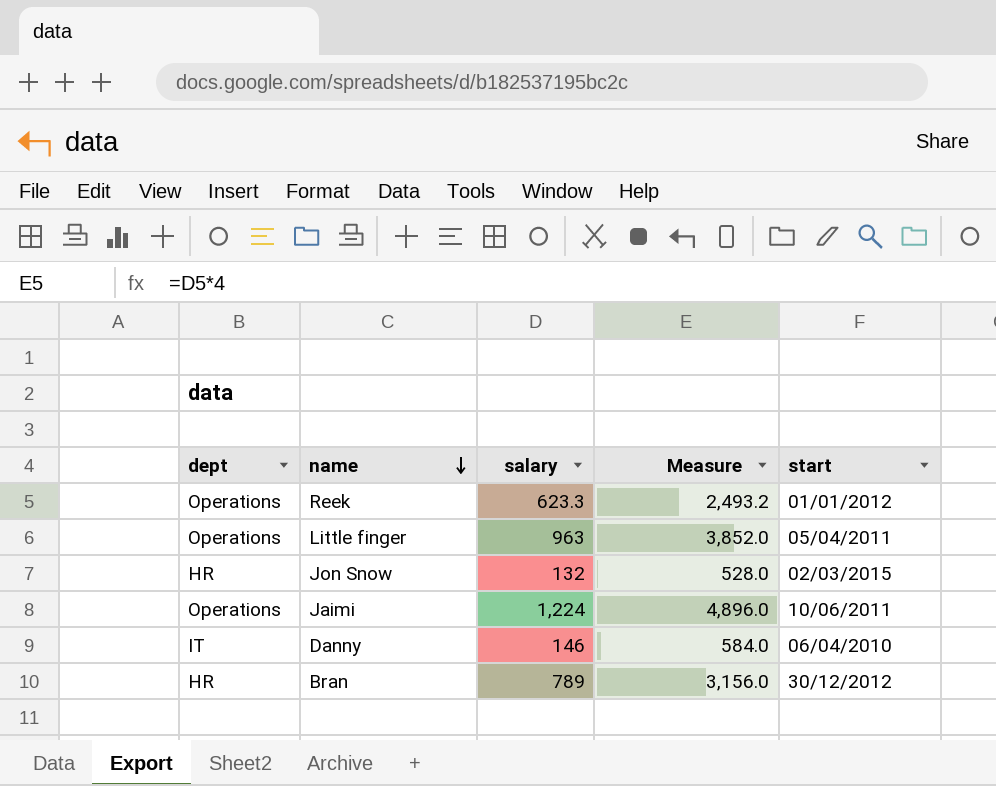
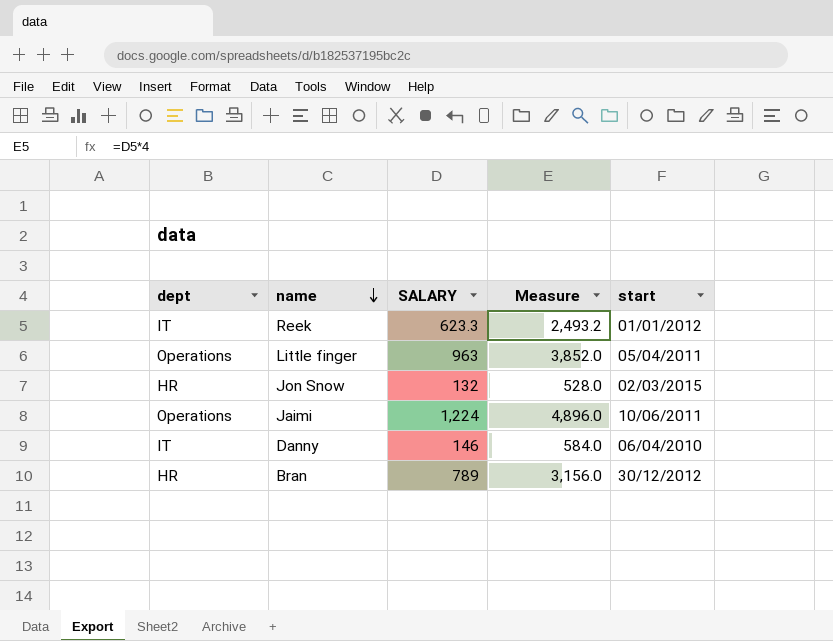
column name: salary -> SALARY
Reek | dept: Operations -> IT

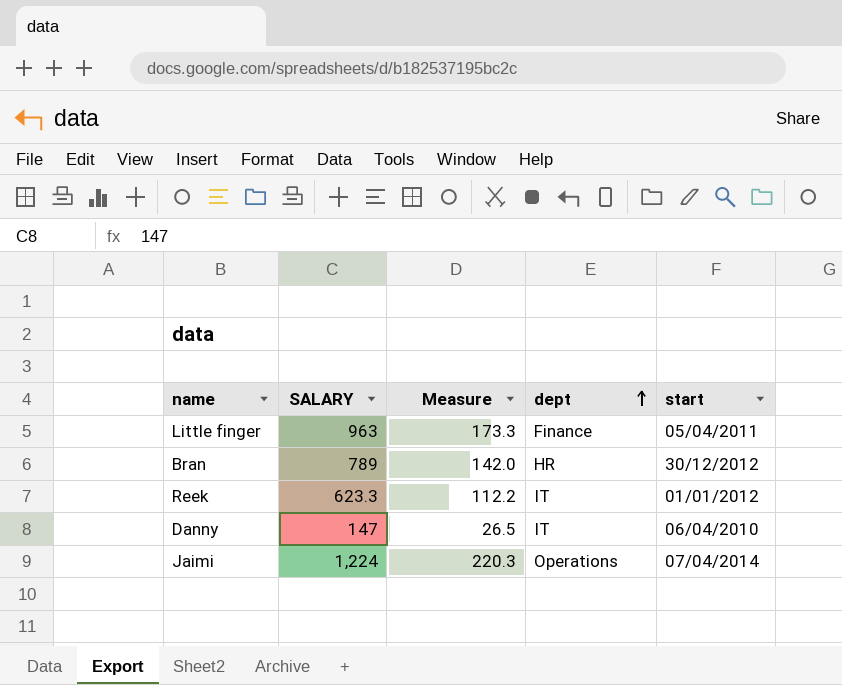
row order: name descending -> dept ascending
column Measure | formula: [SALARY] * 4 -> [SALARY] * 0.18
column dept | position: 1 -> 4
row Jon Snow: HR | 132 | 528.0 | 02/03/2015 -> none
Little finger | dept: Operations -> Finance
Danny | SALARY: 146 -> 147
Jaimi | start: 10/06/2011 -> 07/04/2014

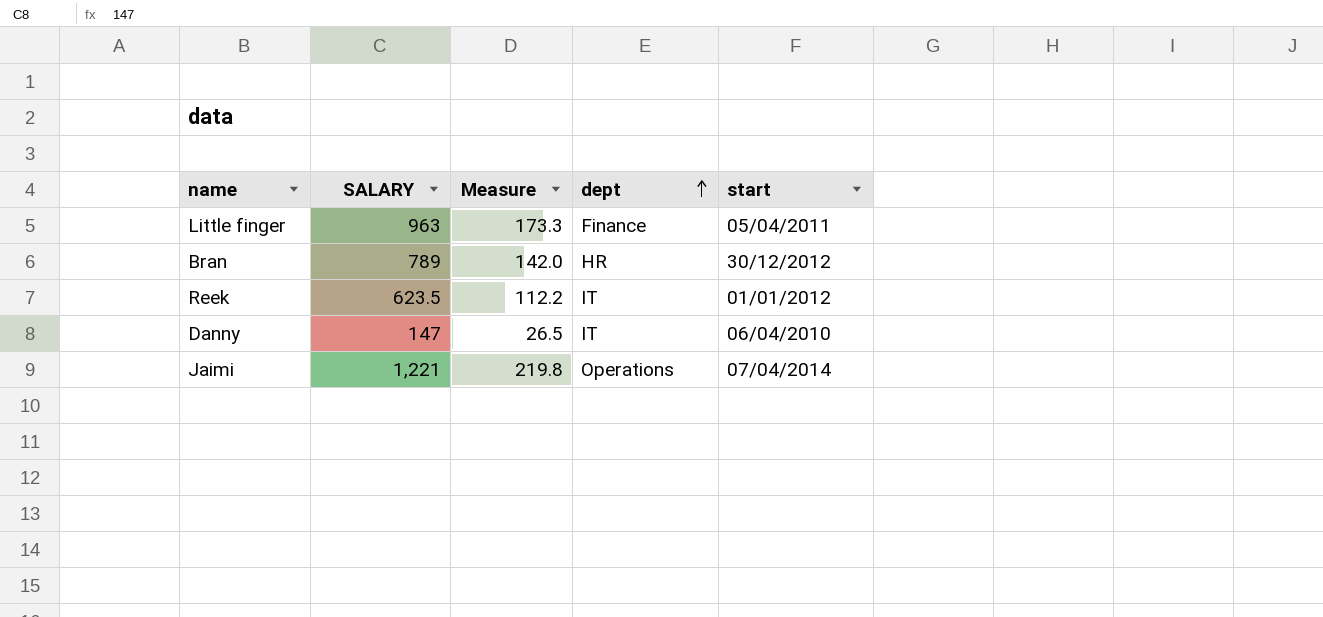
Reek | SALARY: 623.3 -> 623.5
Jaimi | SALARY: 1,224 -> 1,221
Jaimi | Measure: 220.3 -> 219.8

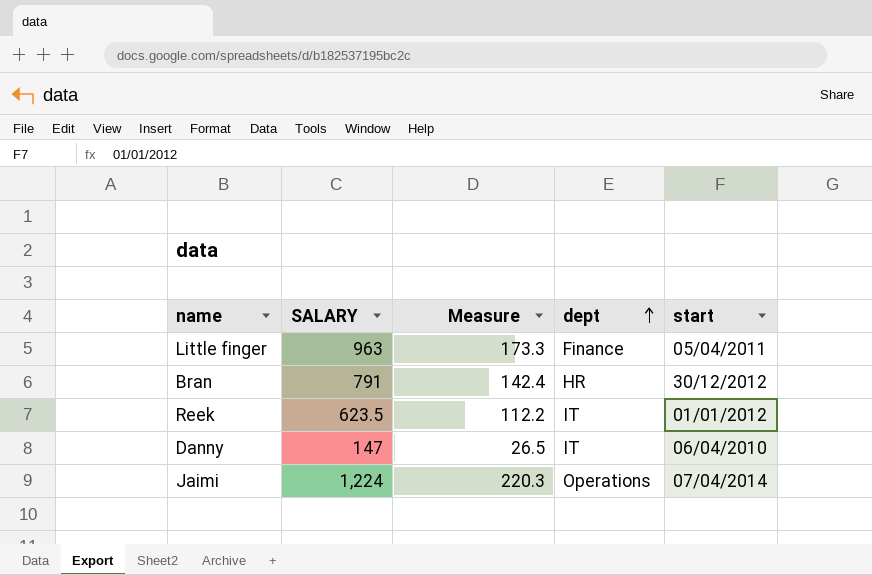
Bran | SALARY: 789 -> 791
Bran | Measure: 142.0 -> 142.4
Jaimi | SALARY: 1,221 -> 1,224
Jaimi | Measure: 219.8 -> 220.3

